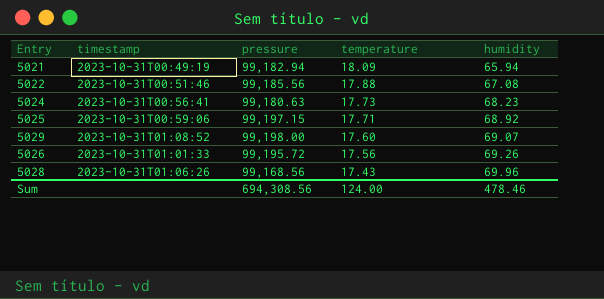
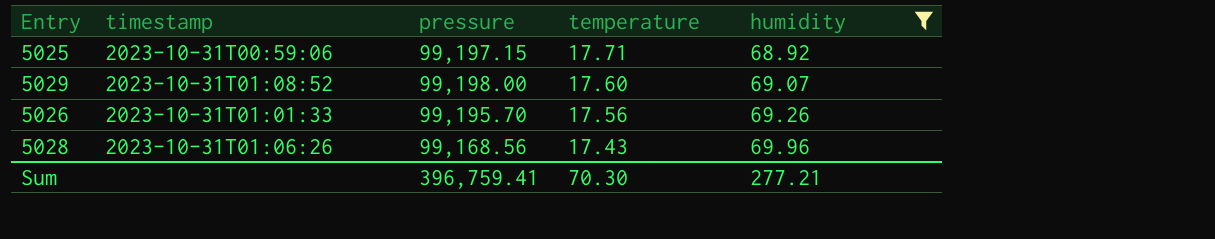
filter: none -> humidity >= 68.92
5026 | pressure: 99,195.72 -> 99,195.70
Sum | pressure: 694,308.56 -> 396,759.41
Sum | temperature: 124.00 -> 70.30
Sum | humidity: 478.46 -> 277.21

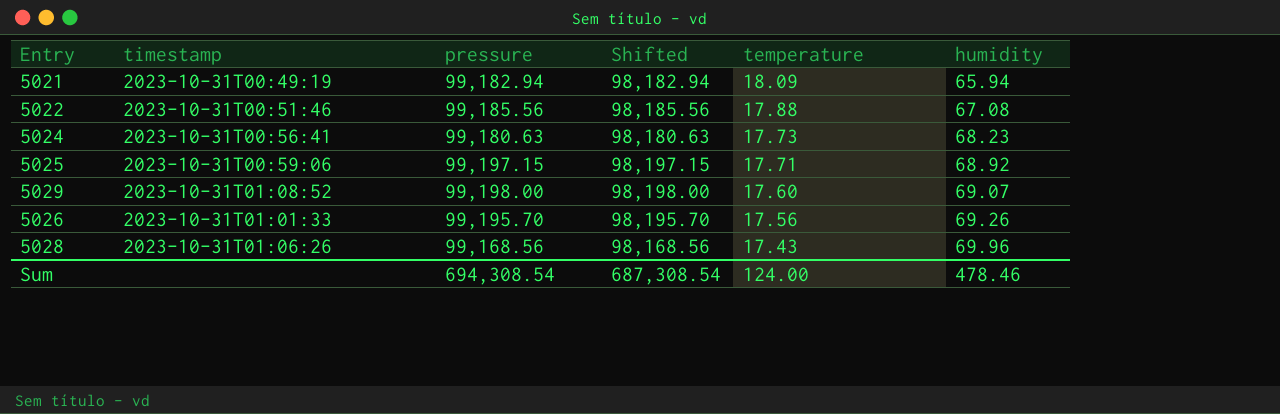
filter: humidity >= 68.92 -> none
column Shifted | formula: none -> [pressure] - 1000
Sum | pressure: 396,759.41 -> 694,308.54
Sum | temperature: 70.30 -> 124.00
Sum | humidity: 277.21 -> 478.46

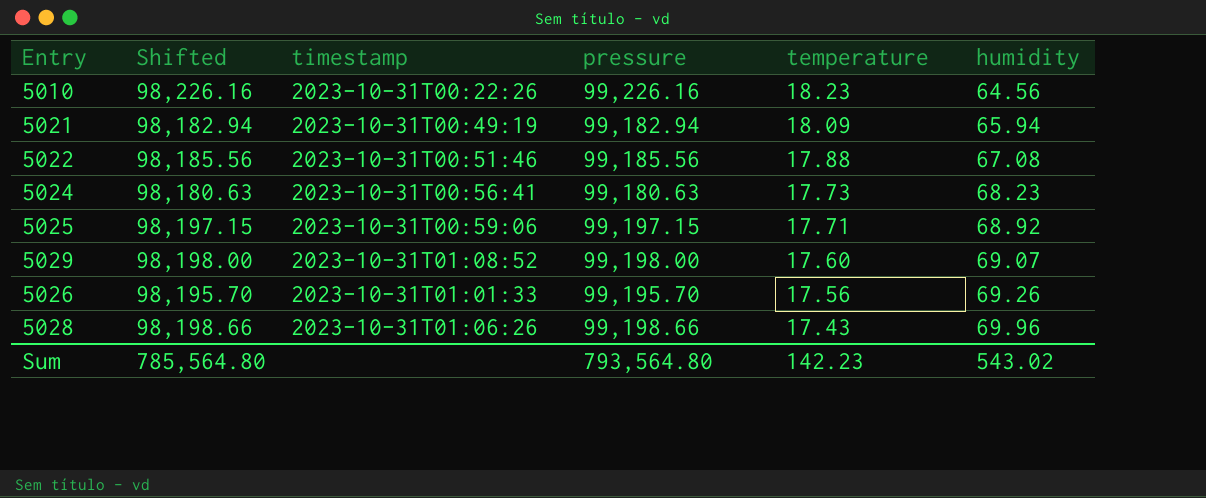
column Shifted | position: 4 -> 2
row 5010: none -> 98,226.16 | 2023-10-31T00:22:26 | 99,226.16 | 18.23 | 64.56
5028 | Shifted: 98,168.56 -> 98,198.66
5028 | pressure: 99,168.56 -> 99,198.66
Sum | Shifted: 687,308.54 -> 785,564.80
Sum | pressure: 694,308.54 -> 793,564.80
Sum | temperature: 124.00 -> 142.23
Sum | humidity: 478.46 -> 543.02

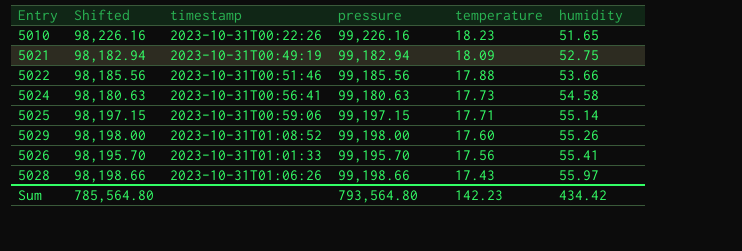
5010 | humidity: 64.56 -> 51.65
5021 | humidity: 65.94 -> 52.75
5022 | humidity: 67.08 -> 53.66
5024 | humidity: 68.23 -> 54.58
5025 | humidity: 68.92 -> 55.14
5029 | humidity: 69.07 -> 55.26
5026 | humidity: 69.26 -> 55.41
5028 | humidity: 69.96 -> 55.97
Sum | humidity: 543.02 -> 434.42

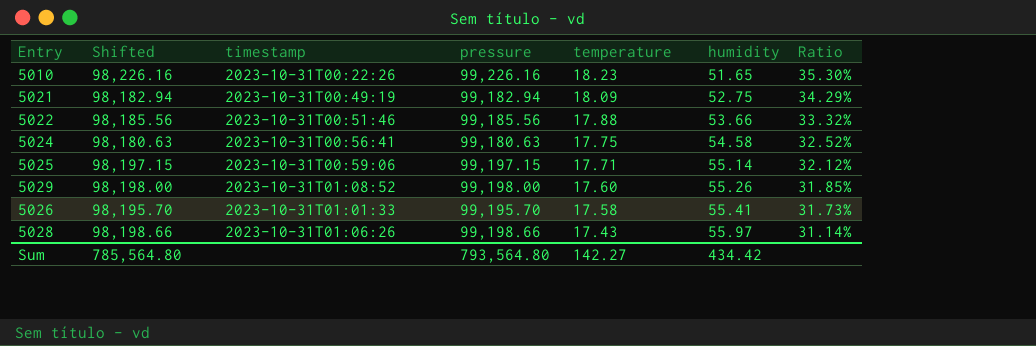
column Ratio | formula: none -> [temperature] / [humidity]
5024 | temperature: 17.73 -> 17.75
5026 | temperature: 17.56 -> 17.58
Sum | temperature: 142.23 -> 142.27

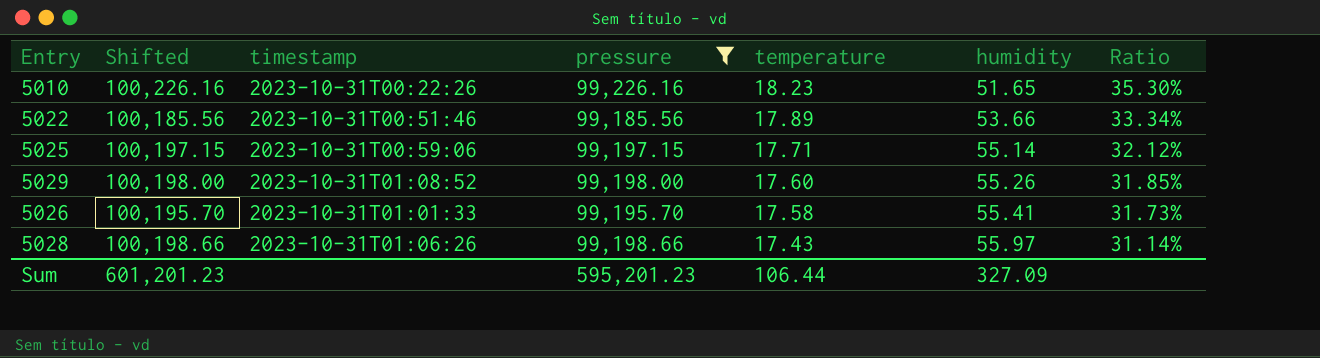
filter: none -> pressure >= 99,185.56
column Shifted | formula: [pressure] - 1000 -> [pressure] + 1000
5022 | temperature: 17.88 -> 17.89
5022 | Ratio: 33.32% -> 33.34%
Sum | Shifted: 785,564.80 -> 601,201.23
Sum | pressure: 793,564.80 -> 595,201.23
Sum | temperature: 142.27 -> 106.44
Sum | humidity: 434.42 -> 327.09

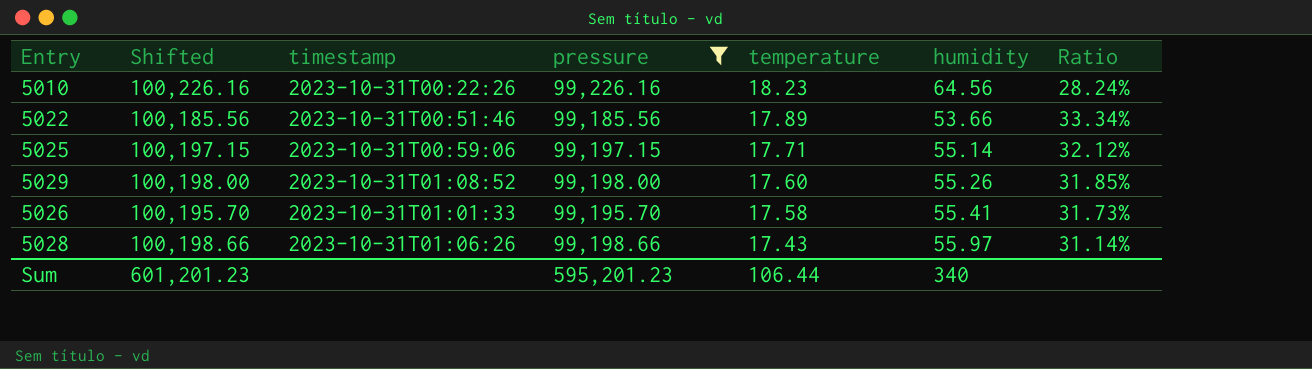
5010 | humidity: 51.65 -> 64.56
5010 | Ratio: 35.30% -> 28.24%
Sum | humidity: 327.09 -> 340

